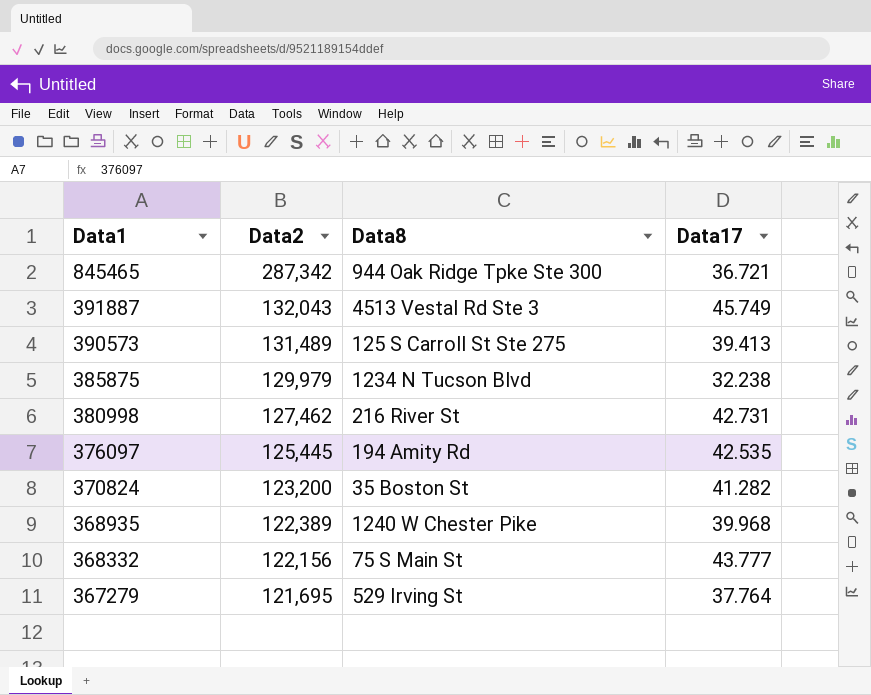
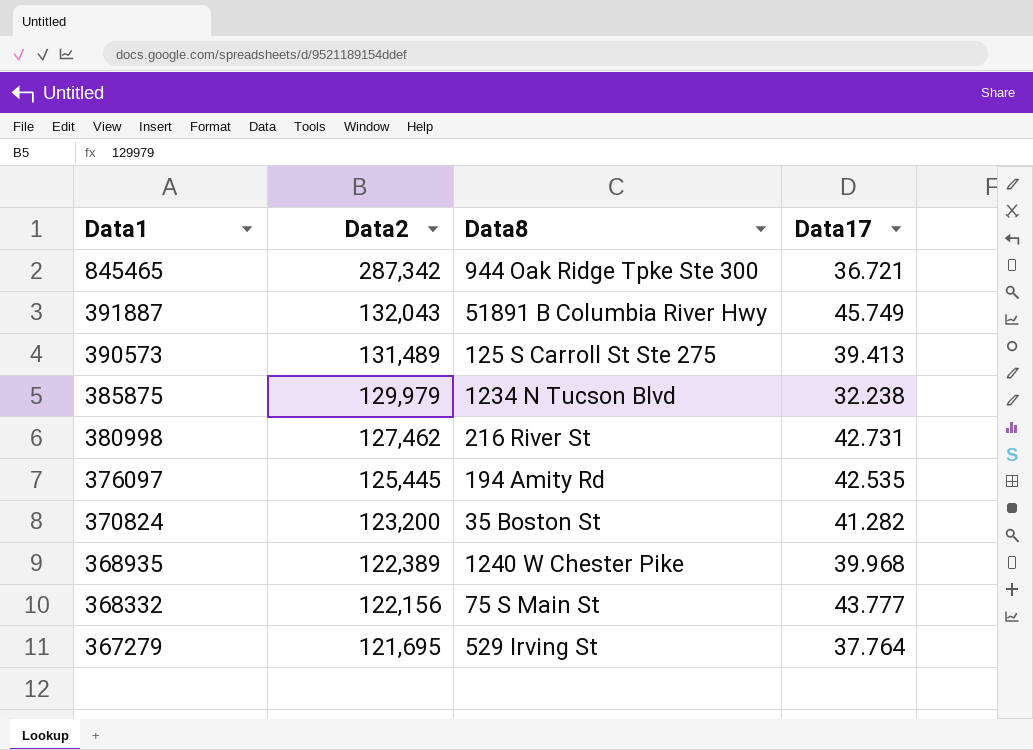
391887 | Data8: 4513 Vestal Rd Ste 3 -> 51891 B Columbia River Hwy

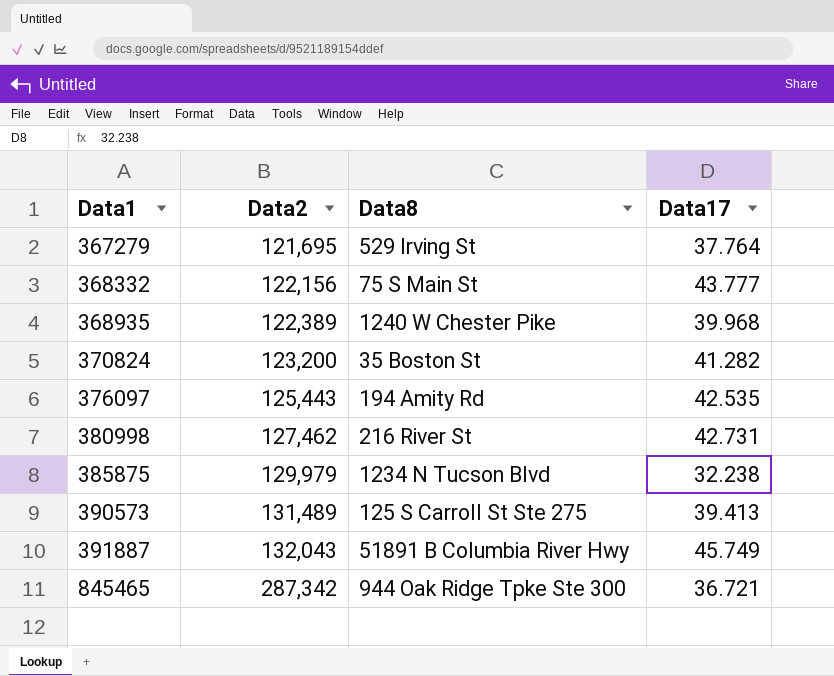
row order: Data1 descending -> Data1 ascending
376097 | Data2: 125,445 -> 125,443

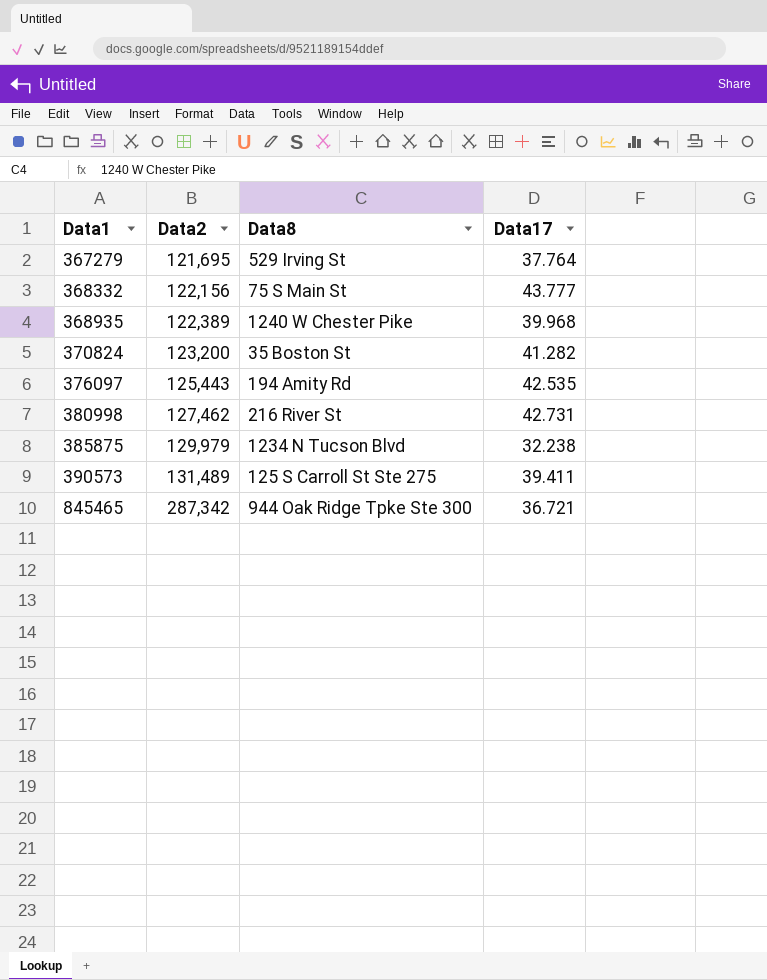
row 391887: 132,043 | 51891 B Columbia River Hwy | 45.749 -> none
390573 | Data17: 39.413 -> 39.411

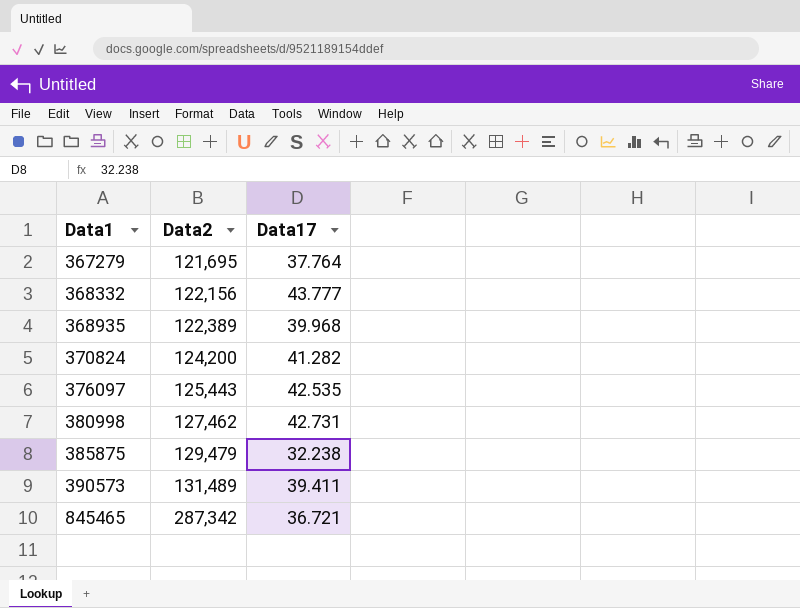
column Data8 | position: 3 -> none
370824 | Data2: 123,200 -> 124,200
385875 | Data2: 129,979 -> 129,479

